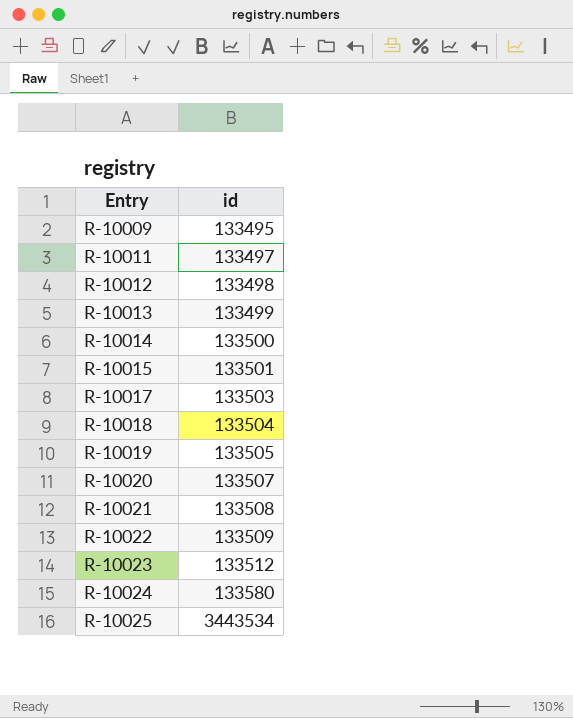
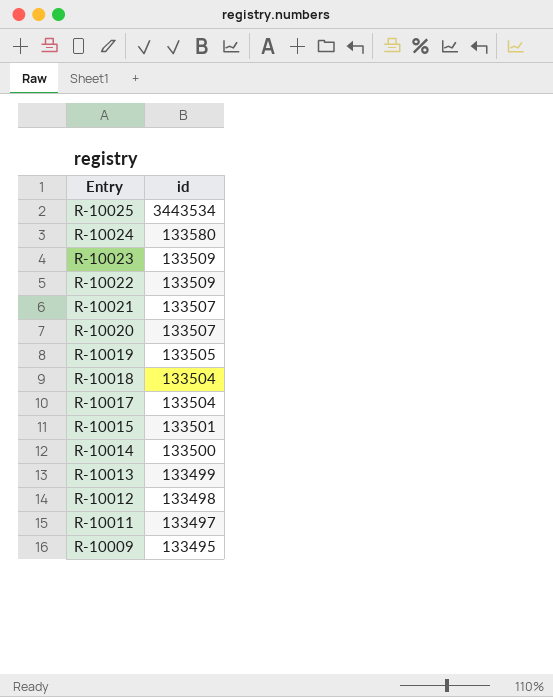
row order: Entry ascending -> Entry descending
R-10023 | id: 133512 -> 133509
R-10021 | id: 133508 -> 133507
R-10017 | id: 133503 -> 133504

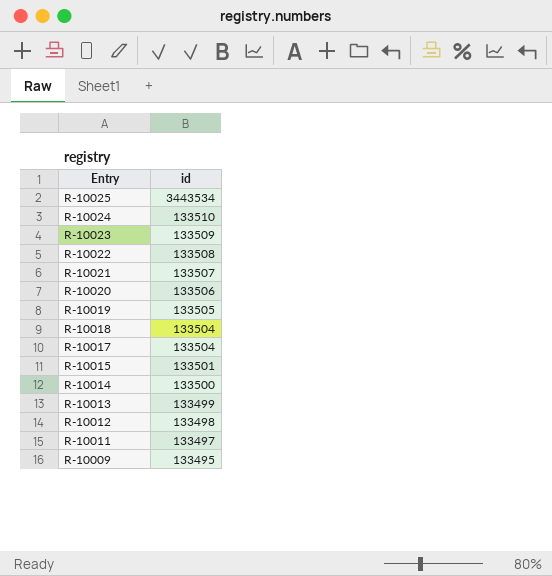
R-10024 | id: 133580 -> 133510
R-10022 | id: 133509 -> 133508
R-10020 | id: 133507 -> 133506

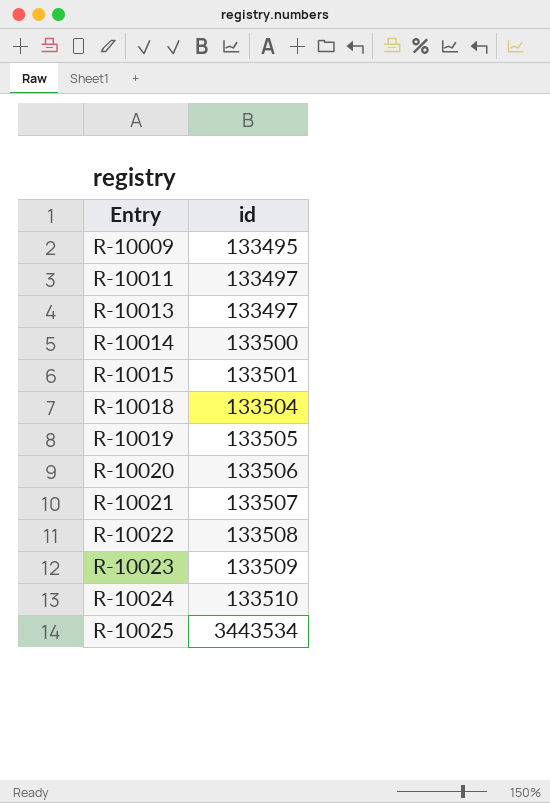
row order: Entry descending -> Entry ascending
row R-10017: 133504 -> none
row R-10012: 133498 -> none
R-10013 | id: 133499 -> 133497

